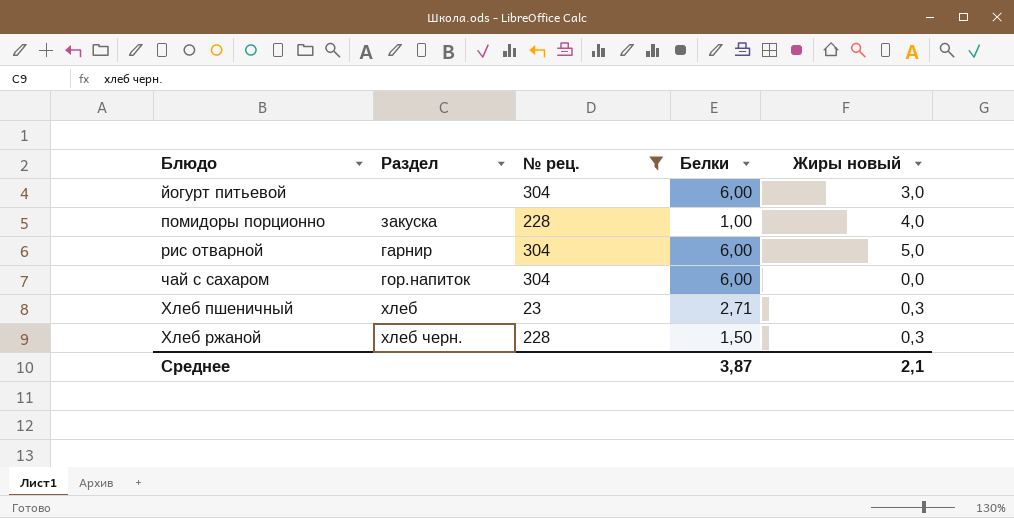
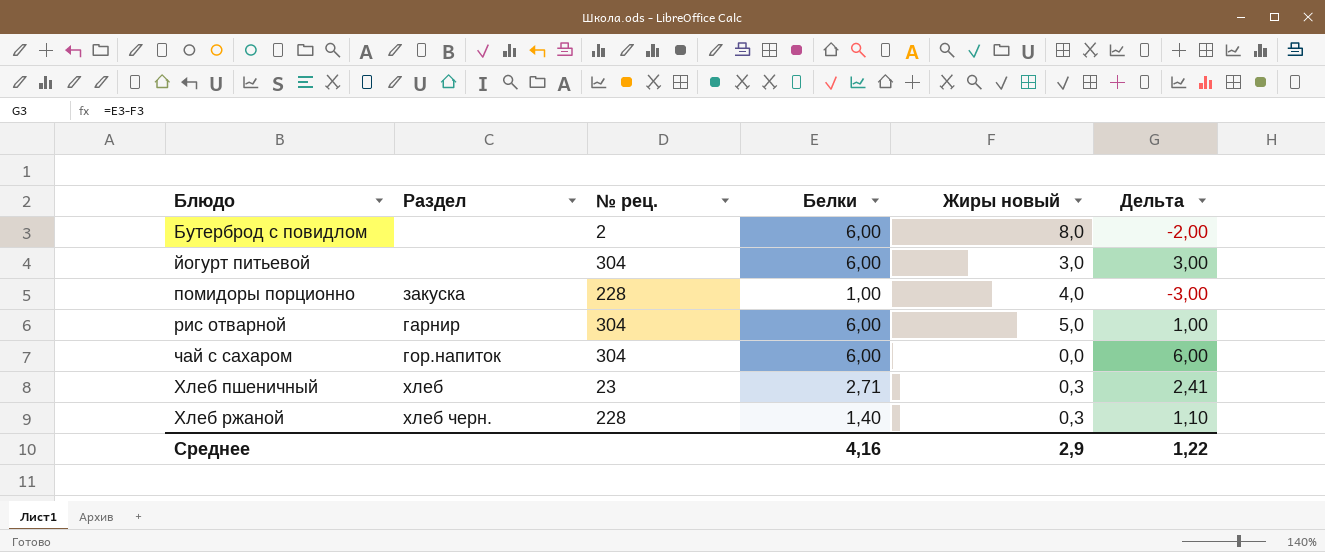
filter: № рец. != 2 -> none
column Дельта | formula: none -> [Белки] - [Жиры новый]
Хлеб ржаной | Белки: 1,50 -> 1,40
Среднее | Белки: 3,87 -> 4,16
Среднее | Жиры новый: 2,1 -> 2,9

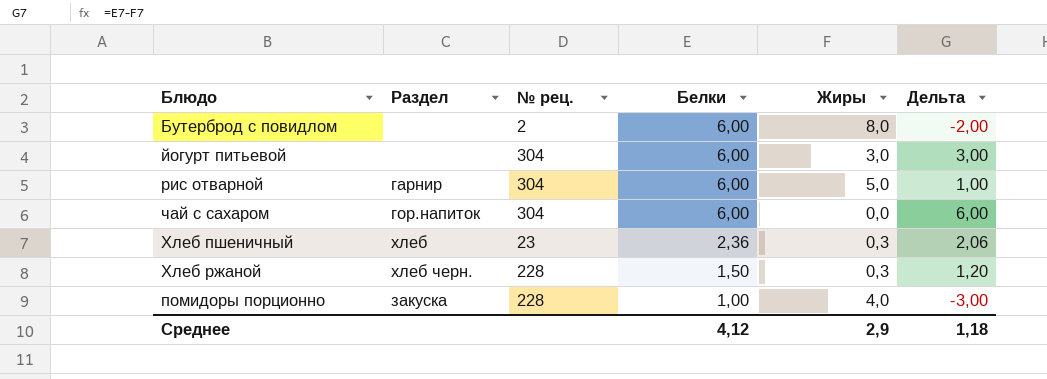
row order: none -> Белки descending
column name: Жиры новый -> Жиры
Хлеб пшеничный | Белки: 2,71 -> 2,36
Хлеб пшеничный | Дельта: 2,41 -> 2,06
Хлеб ржаной | Белки: 1,40 -> 1,50
Хлеб ржаной | Дельта: 1,10 -> 1,20
Среднее | Белки: 4,16 -> 4,12
Среднее | Дельта: 1,22 -> 1,18

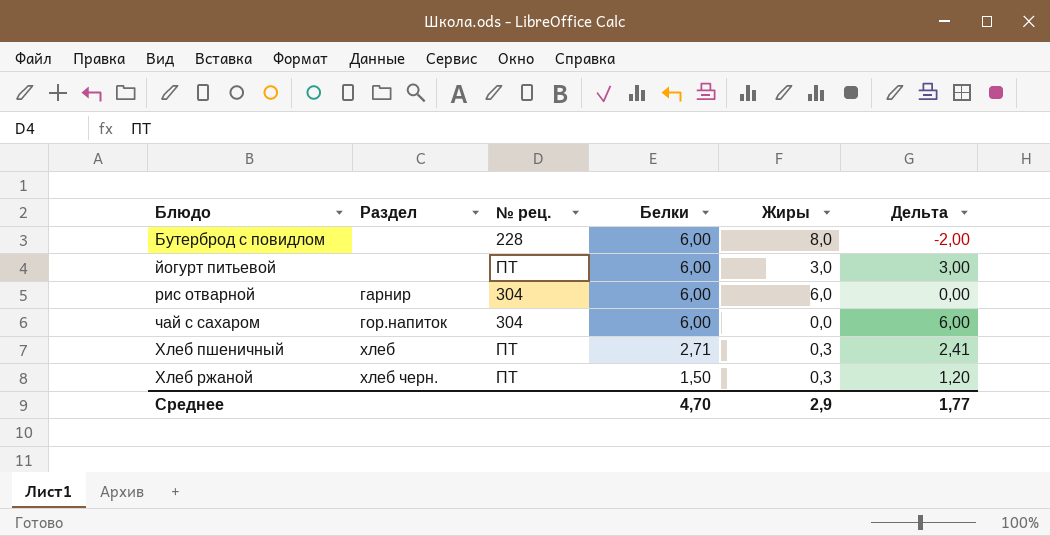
row помидоры порционно: закуска | 228 | 1,00 | 4,0 | -3,00 -> none
Бутерброд с повидлом | № рец.: 2 -> 228
йогурт питьевой | № рец.: 304 -> ПТ
рис отварной | Жиры: 5,0 -> 6,0
рис отварной | Дельта: 1,00 -> 0,00
Хлеб пшеничный | № рец.: 23 -> ПТ
Хлеб пшеничный | Белки: 2,36 -> 2,71
Хлеб пшеничный | Дельта: 2,06 -> 2,41
Хлеб ржаной | № рец.: 228 -> ПТ
Среднее | Белки: 4,12 -> 4,70
Среднее | Дельта: 1,18 -> 1,77

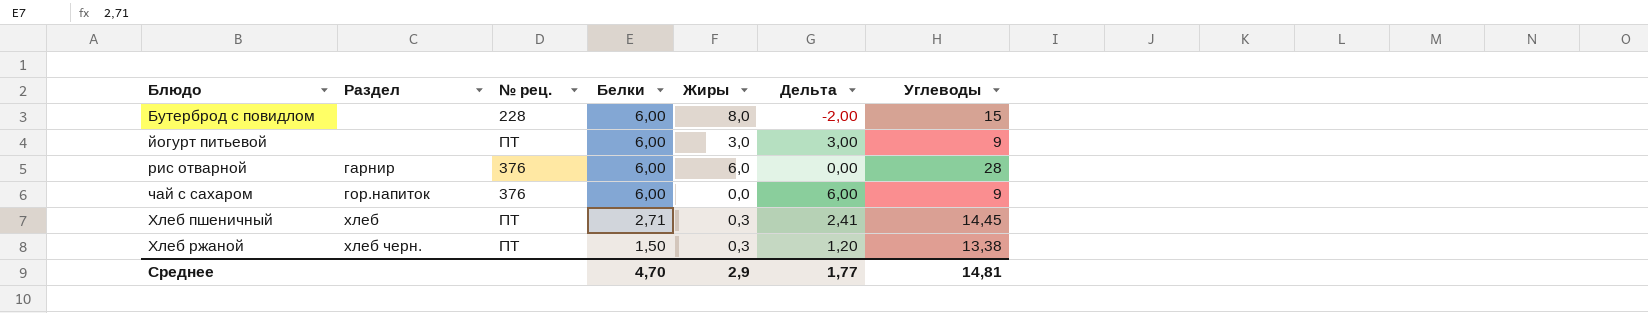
column Углеводы | position: none -> 7
рис отварной | № рец.: 304 -> 376
чай с сахаром | № рец.: 304 -> 376

